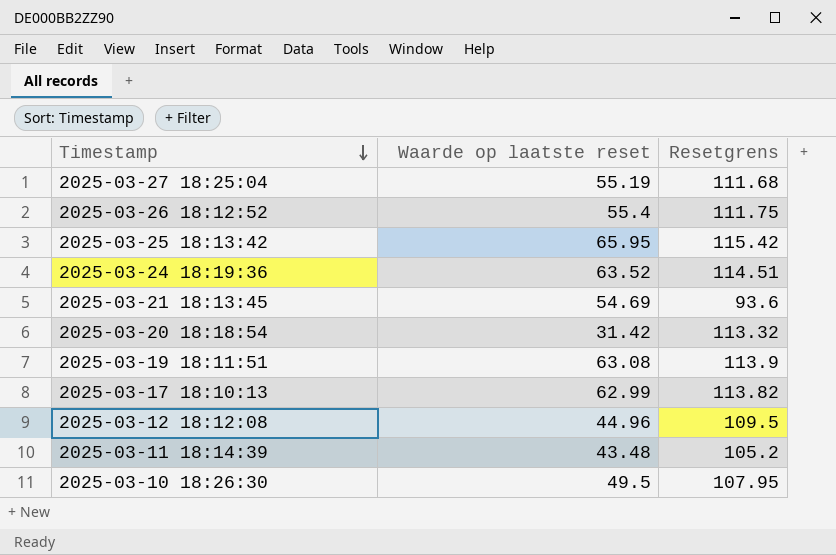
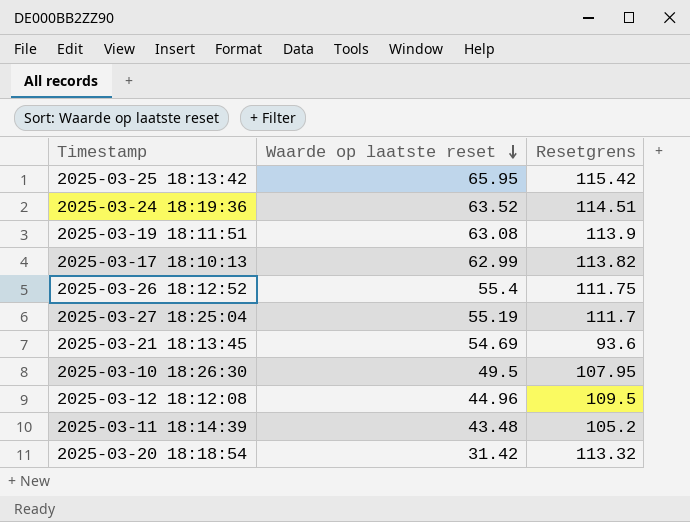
row order: Timestamp descending -> Waarde op laatste reset descending
2025-03-27 18:25:04 | Resetgrens: 111.68 -> 111.7

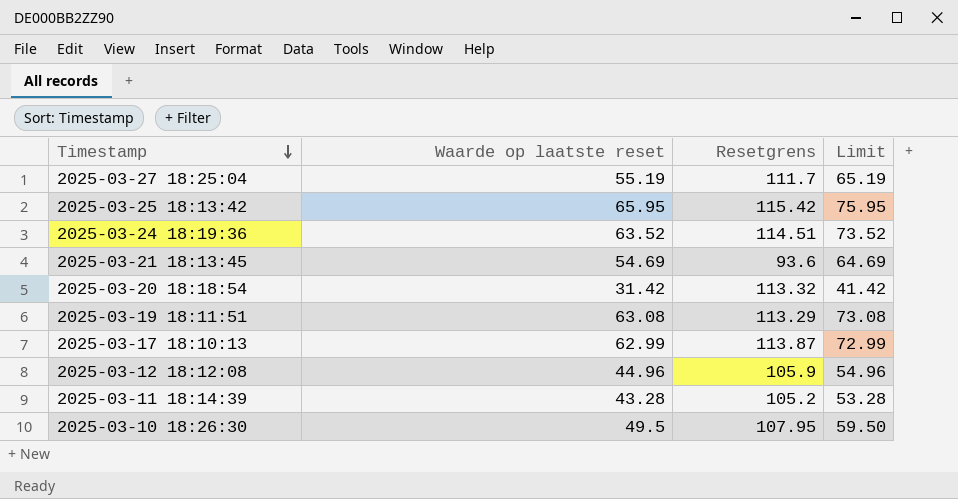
row order: Waarde op laatste reset descending -> Timestamp descending
column Limit | formula: none -> [Waarde op laatste reset] + 10
row 2025-03-26 18:12:52: 55.4 | 111.75 -> none
2025-03-19 18:11:51 | Resetgrens: 113.9 -> 113.29
2025-03-17 18:10:13 | Resetgrens: 113.82 -> 113.87
2025-03-12 18:12:08 | Resetgrens: 109.5 -> 105.9
2025-03-11 18:14:39 | Waarde op laatste reset: 43.48 -> 43.28

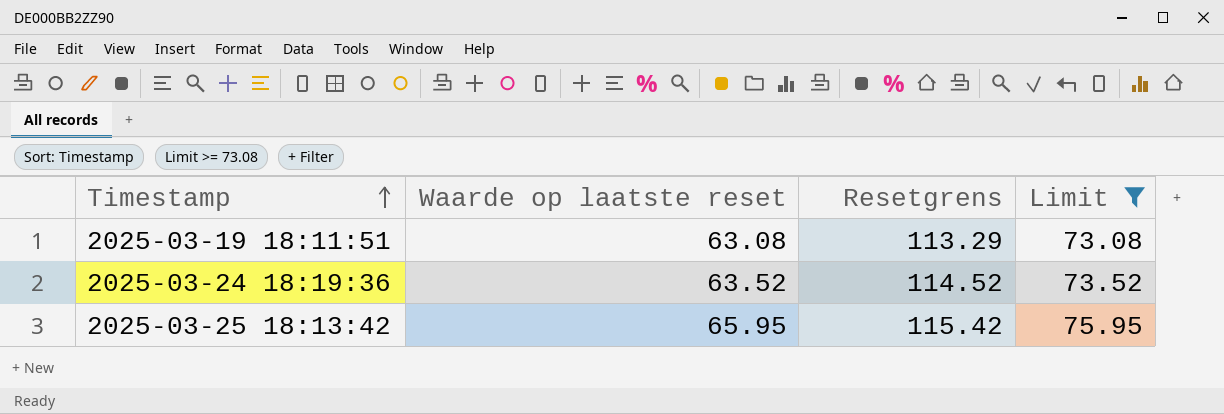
filter: none -> Limit >= 73.08
row order: Timestamp descending -> Timestamp ascending
2025-03-24 18:19:36 | Resetgrens: 114.51 -> 114.52

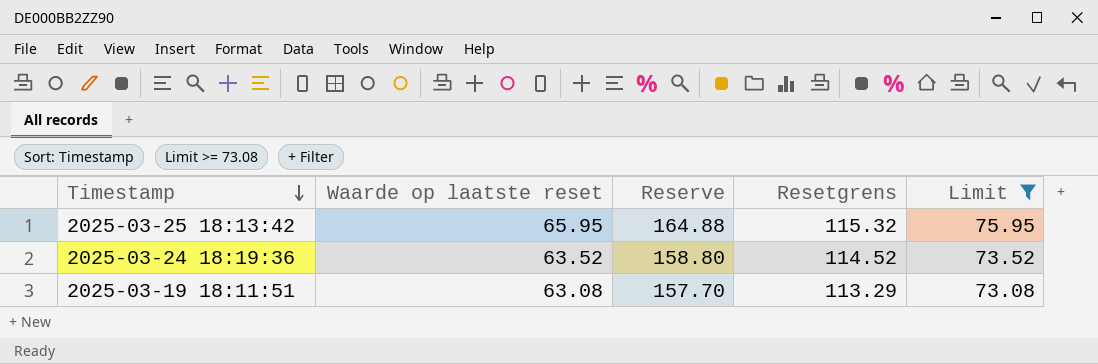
row order: Timestamp ascending -> Timestamp descending
column Reserve | formula: none -> [Waarde op laatste reset] * 2.5
2025-03-25 18:13:42 | Resetgrens: 115.42 -> 115.32

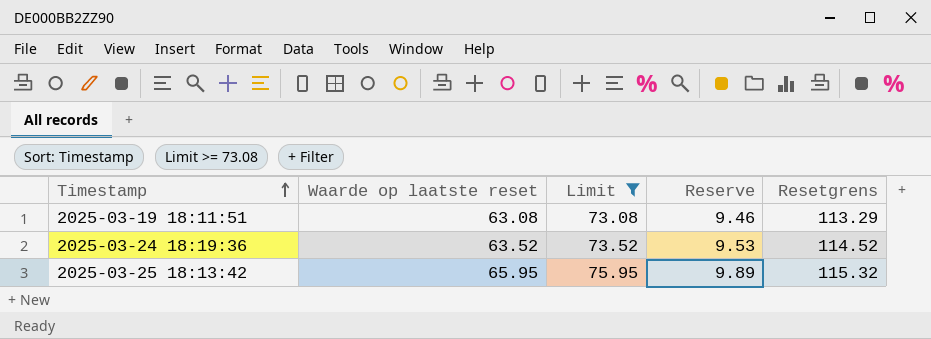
row order: Timestamp descending -> Timestamp ascending
column Limit | position: 5 -> 3
column Reserve | formula: [Waarde op laatste reset] * 2.5 -> [Waarde op laatste reset] * 0.15

